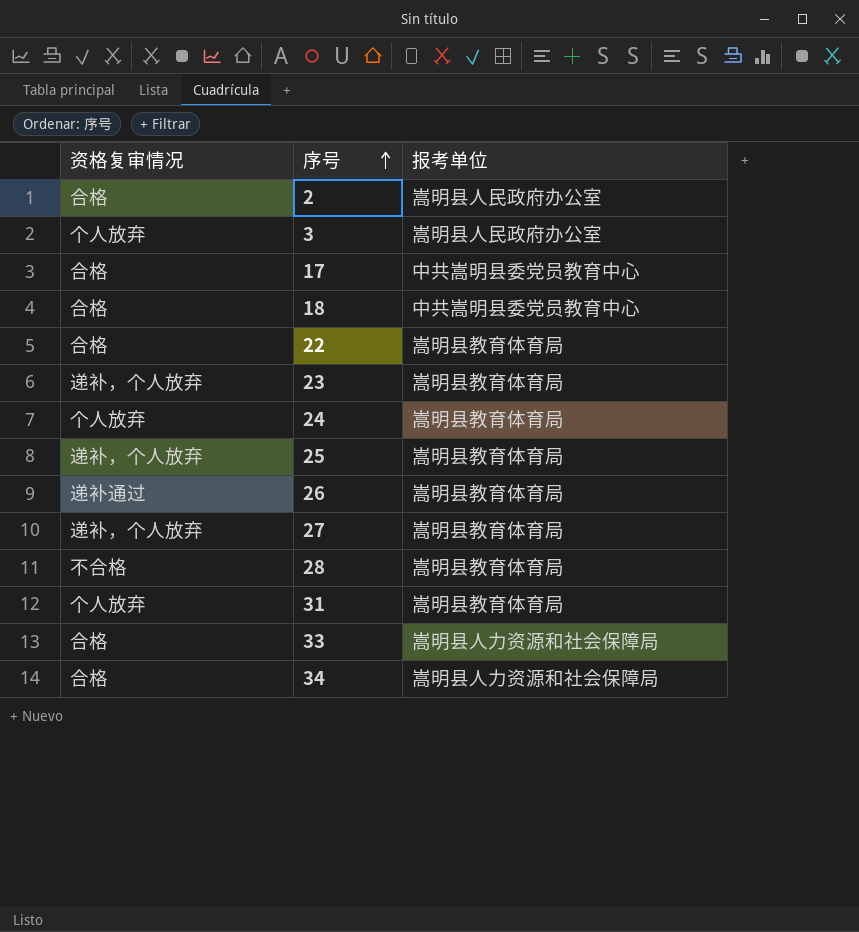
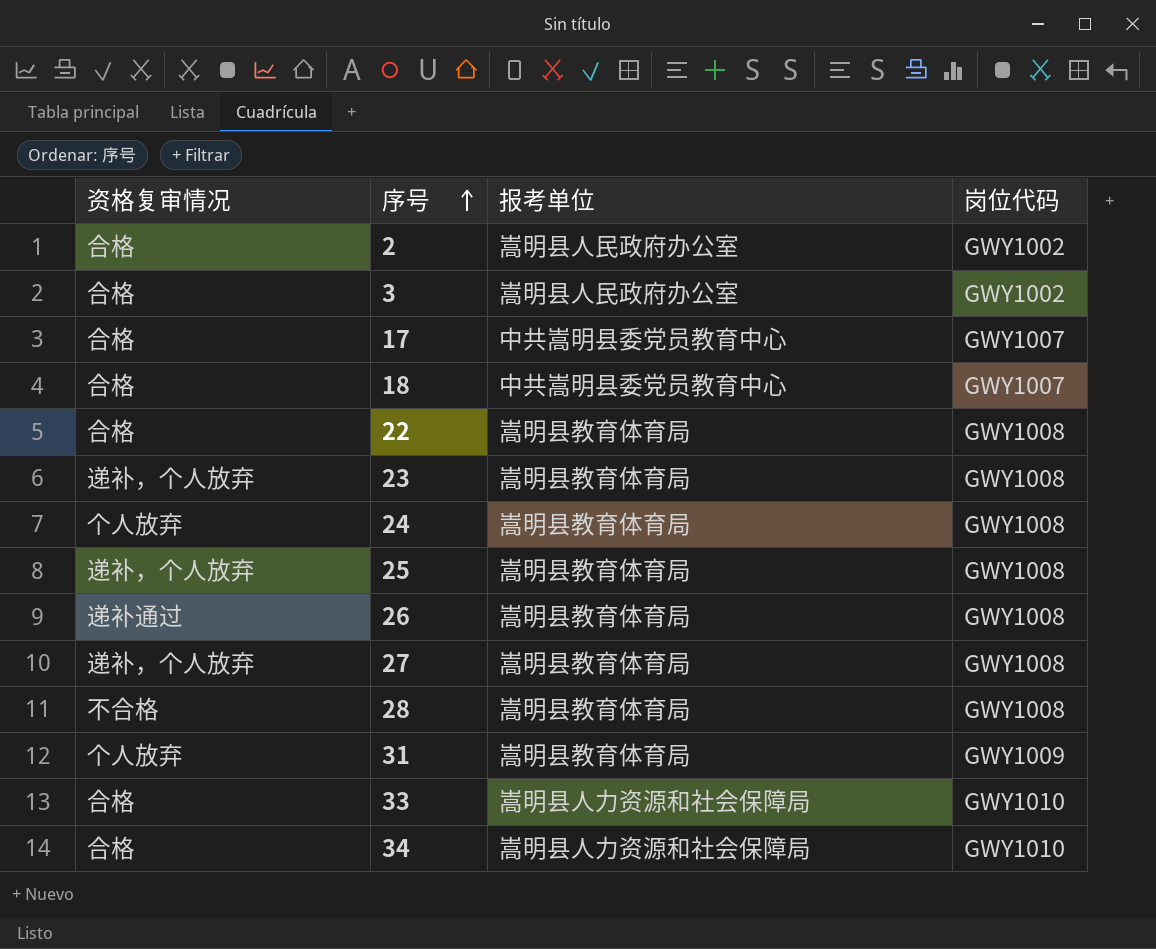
column 岗位代码 | position: none -> 4
3 | 资格复审情况: 个人放弃 -> 合格

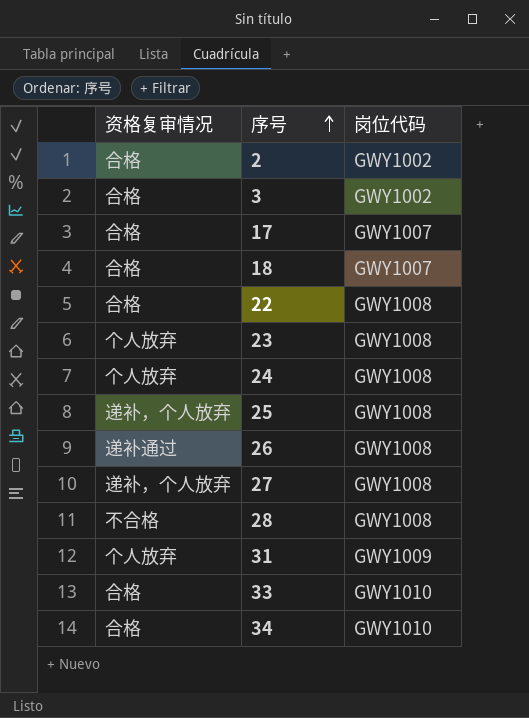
column 报考单位 | position: 3 -> none
23 | 资格复审情况: 递补，个人放弃 -> 个人放弃

